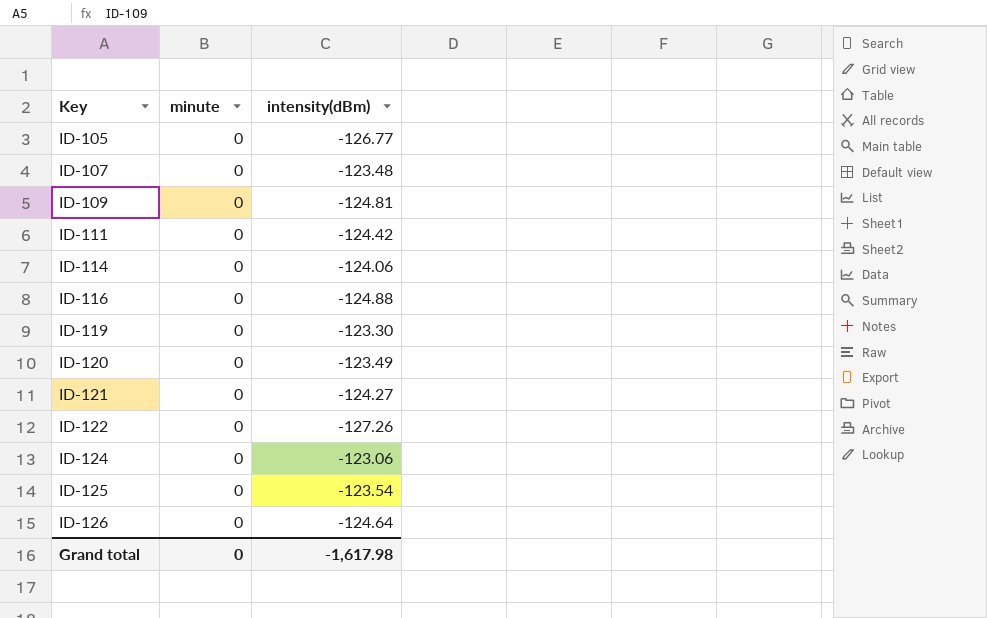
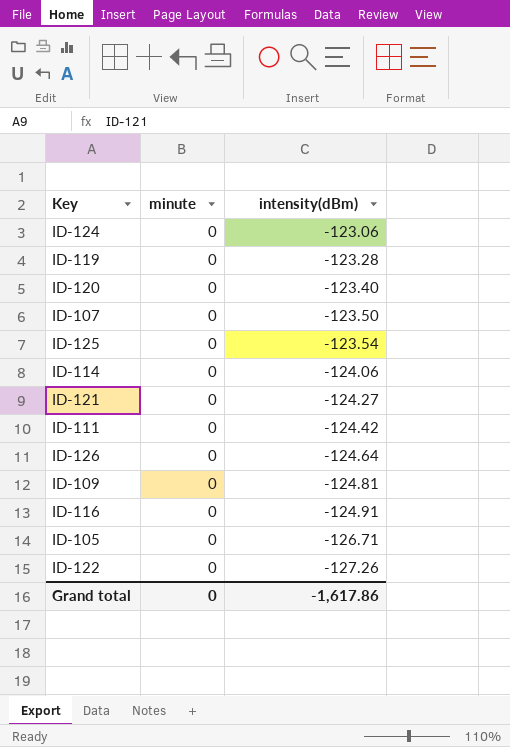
row order: Key ascending -> intensity(dBm) descending
ID-119 | intensity(dBm): -123.30 -> -123.28
ID-120 | intensity(dBm): -123.49 -> -123.40
ID-107 | intensity(dBm): -123.48 -> -123.50
ID-116 | intensity(dBm): -124.88 -> -124.91
ID-105 | intensity(dBm): -126.77 -> -126.71
Grand total | intensity(dBm): -1,617.98 -> -1,617.86

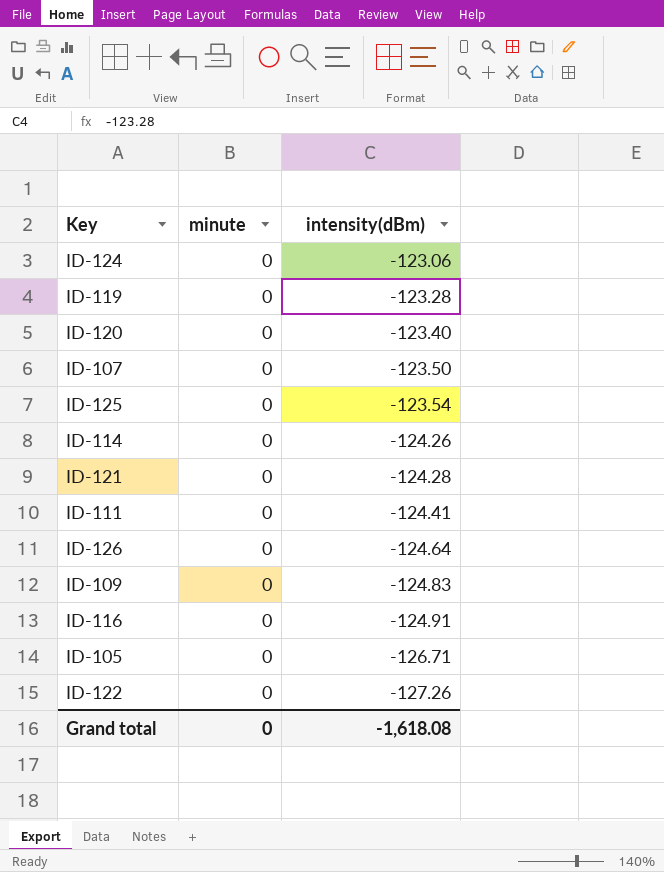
ID-114 | intensity(dBm): -124.06 -> -124.26
ID-121 | intensity(dBm): -124.27 -> -124.28
ID-111 | intensity(dBm): -124.42 -> -124.41
ID-109 | intensity(dBm): -124.81 -> -124.83
Grand total | intensity(dBm): -1,617.86 -> -1,618.08

